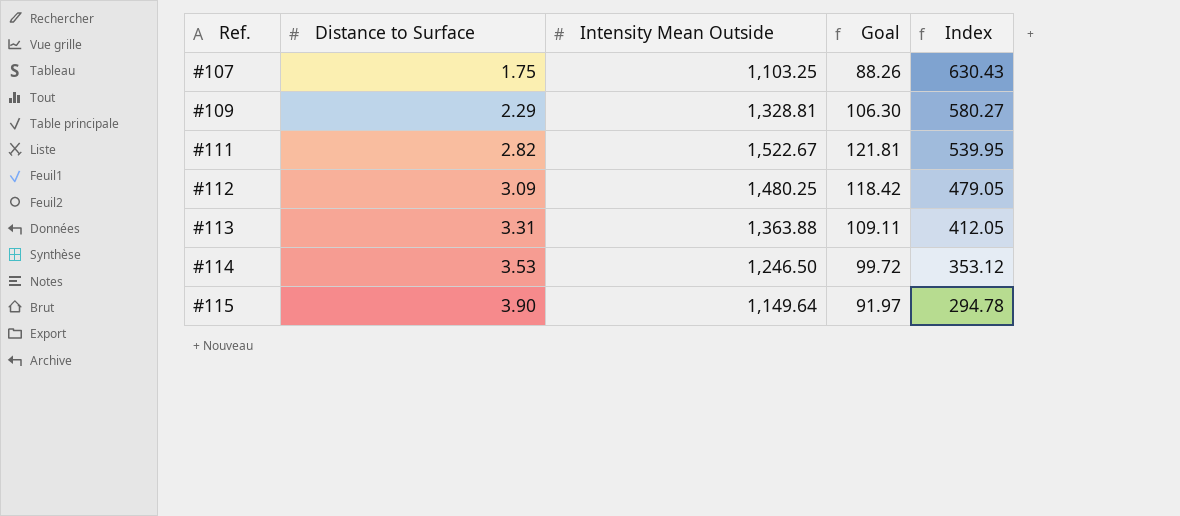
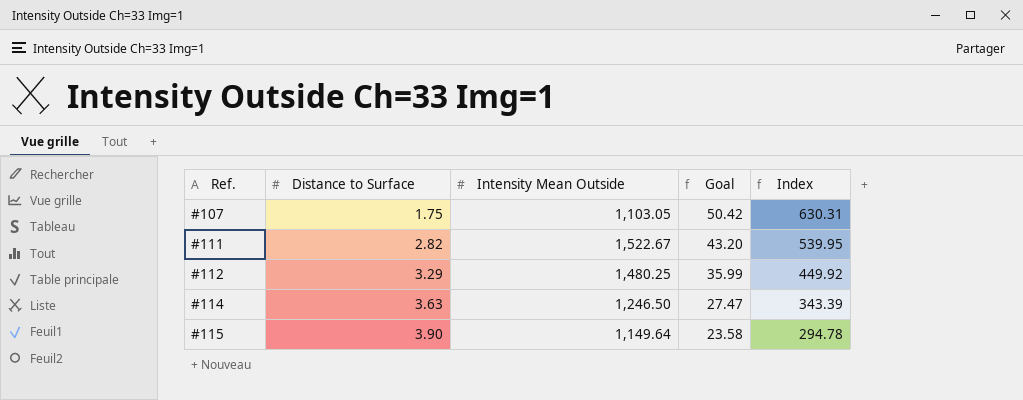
column Goal | formula: [Intensity Mean Outside] * 0.08 -> [Index] * 0.08
row #109: 2.29 | 1,328.81 | 106.30 | 580.27 -> none
row #113: 3.31 | 1,363.88 | 109.11 | 412.05 -> none
#107 | Intensity Mean Outside: 1,103.25 -> 1,103.05
#107 | Index: 630.43 -> 630.31
#112 | Distance to Surface: 3.09 -> 3.29
#112 | Index: 479.05 -> 449.92
#114 | Distance to Surface: 3.53 -> 3.63
#114 | Index: 353.12 -> 343.39

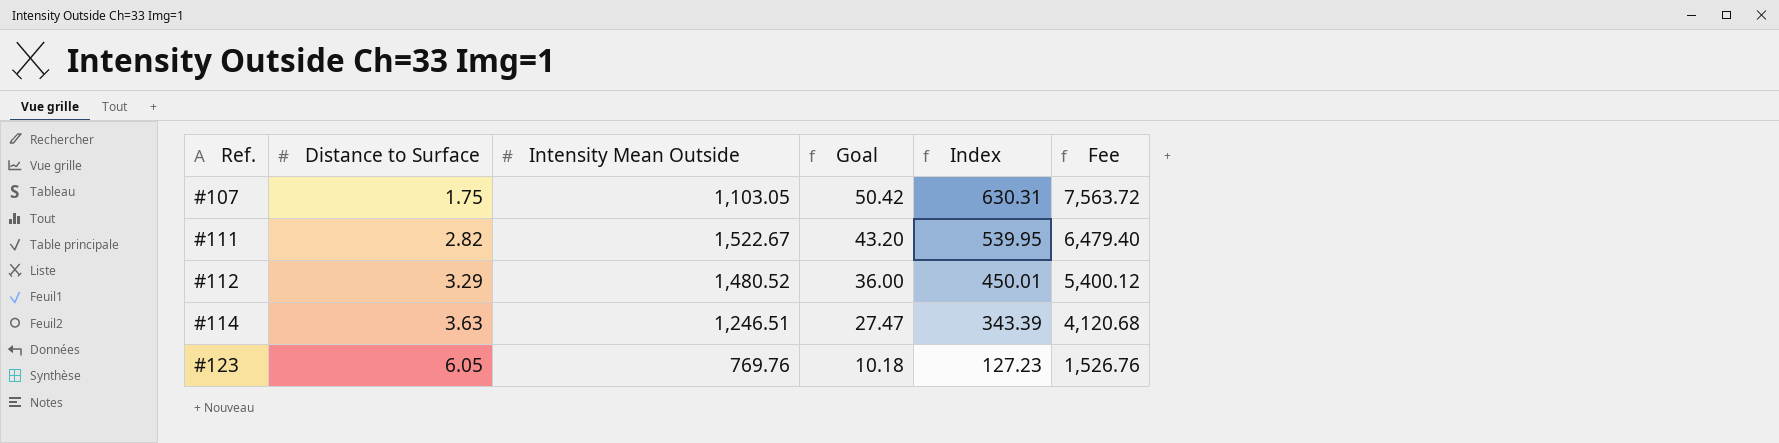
column Fee | formula: none -> [Index] * 12
row #115: 3.90 | 1,149.64 | 23.58 | 294.78 -> none
#112 | Intensity Mean Outside: 1,480.25 -> 1,480.52
#112 | Goal: 35.99 -> 36.00
#112 | Index: 449.92 -> 450.01
#114 | Intensity Mean Outside: 1,246.50 -> 1,246.51
row #123: none -> 6.05 | 769.76 | 10.18 | 127.23 | 1,526.76

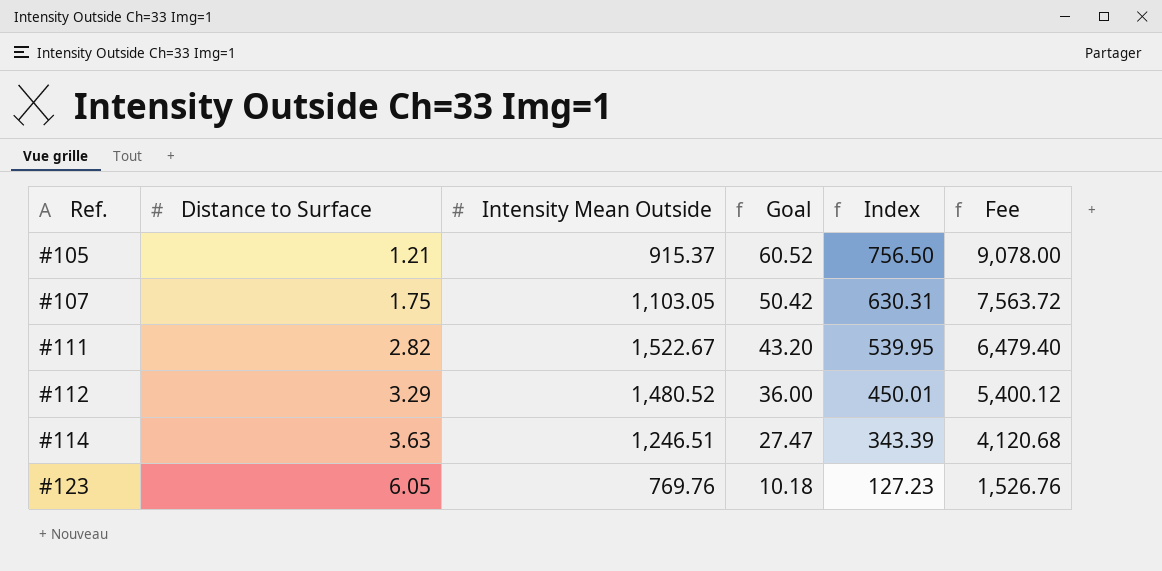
row #105: none -> 1.21 | 915.37 | 60.52 | 756.50 | 9,078.00

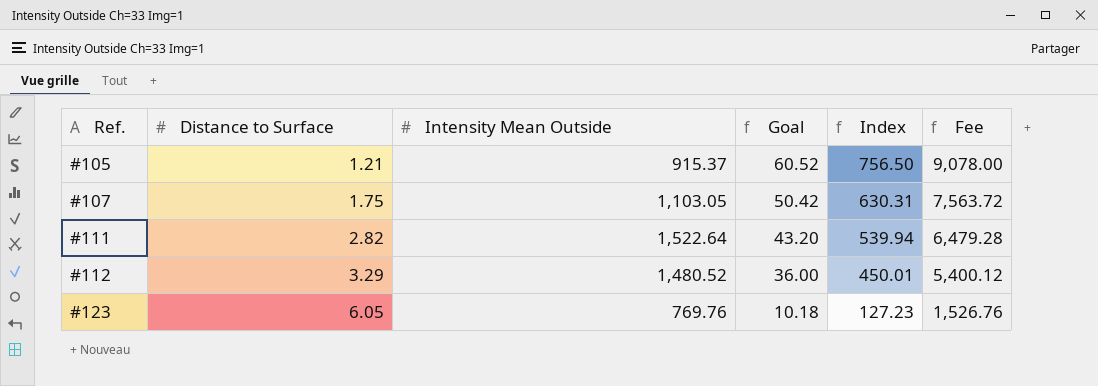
row #114: 3.63 | 1,246.51 | 27.47 | 343.39 | 4,120.68 -> none
#111 | Intensity Mean Outside: 1,522.67 -> 1,522.64
#111 | Index: 539.95 -> 539.94
#111 | Fee: 6,479.40 -> 6,479.28

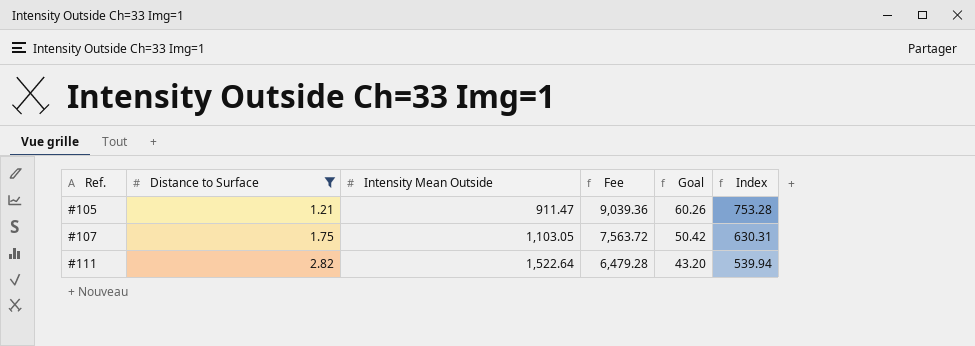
filter: none -> Distance to Surface <= 2.82
column Fee | position: 6 -> 4
#105 | Intensity Mean Outside: 915.37 -> 911.47
#105 | Fee: 9,078.00 -> 9,039.36
#105 | Goal: 60.52 -> 60.26
#105 | Index: 756.50 -> 753.28

